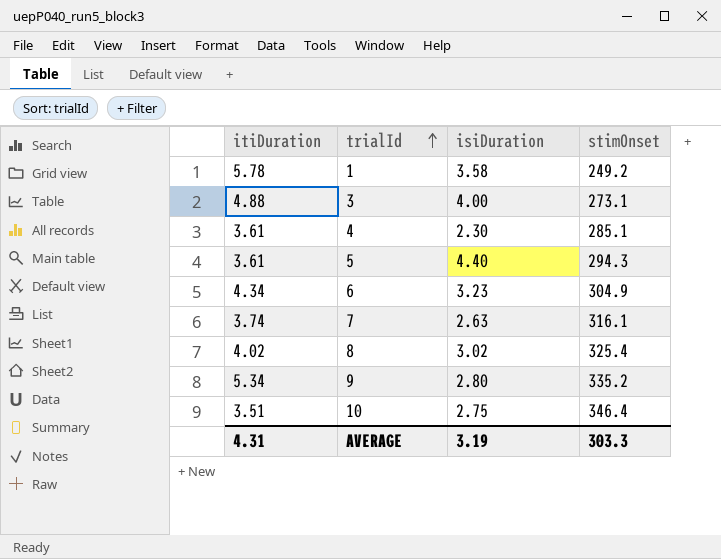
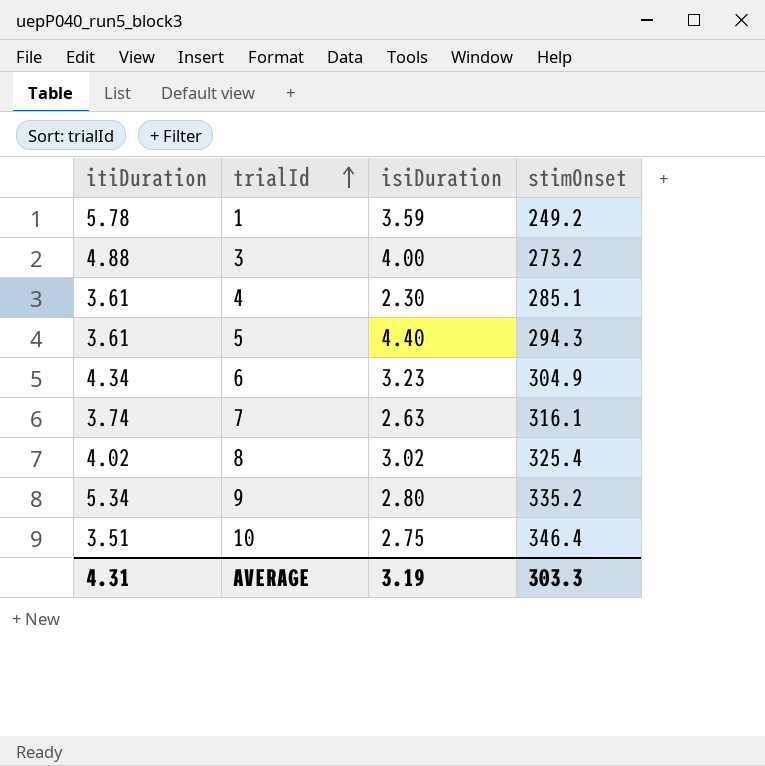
1 | isiDuration: 3.58 -> 3.59
3 | stimOnset: 273.1 -> 273.2

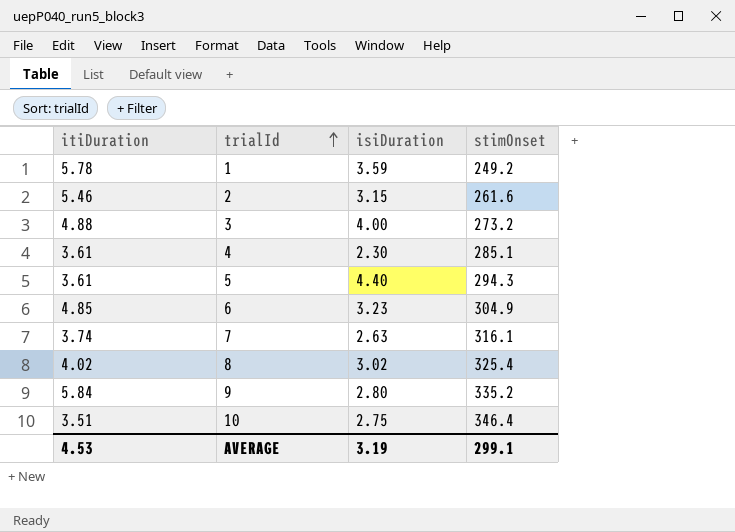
row 2: none -> 5.46 | 3.15 | 261.6
6 | itiDuration: 4.34 -> 4.85
9 | itiDuration: 5.34 -> 5.84
AVERAGE | itiDuration: 4.31 -> 4.53
AVERAGE | stimOnset: 303.3 -> 299.1

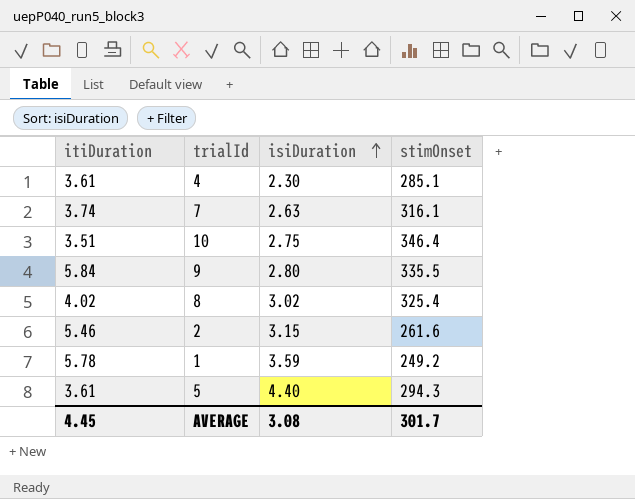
row order: trialId ascending -> isiDuration ascending
row 3: 4.88 | 4.00 | 273.2 -> none
row 6: 4.85 | 3.23 | 304.9 -> none
9 | stimOnset: 335.2 -> 335.5
AVERAGE | itiDuration: 4.53 -> 4.45
AVERAGE | isiDuration: 3.19 -> 3.08
AVERAGE | stimOnset: 299.1 -> 301.7

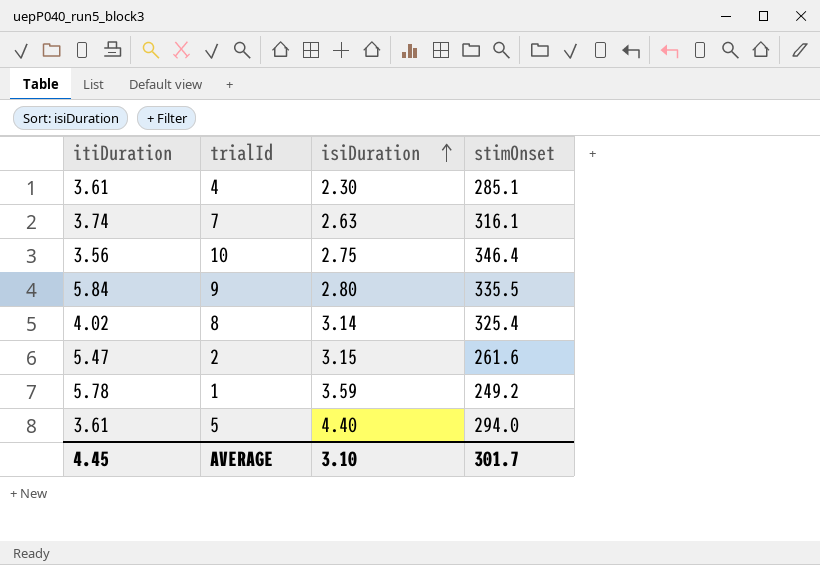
10 | itiDuration: 3.51 -> 3.56
8 | isiDuration: 3.02 -> 3.14
2 | itiDuration: 5.46 -> 5.47
5 | stimOnset: 294.3 -> 294.0
AVERAGE | isiDuration: 3.08 -> 3.10

